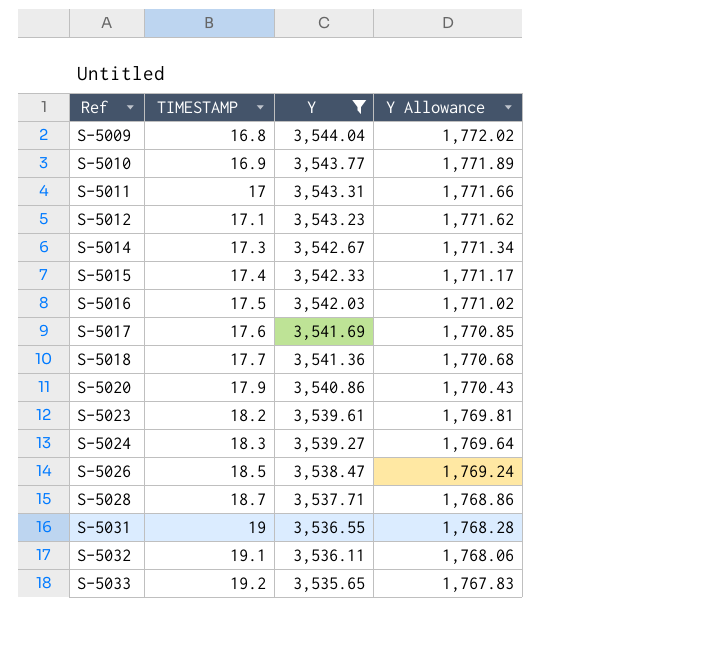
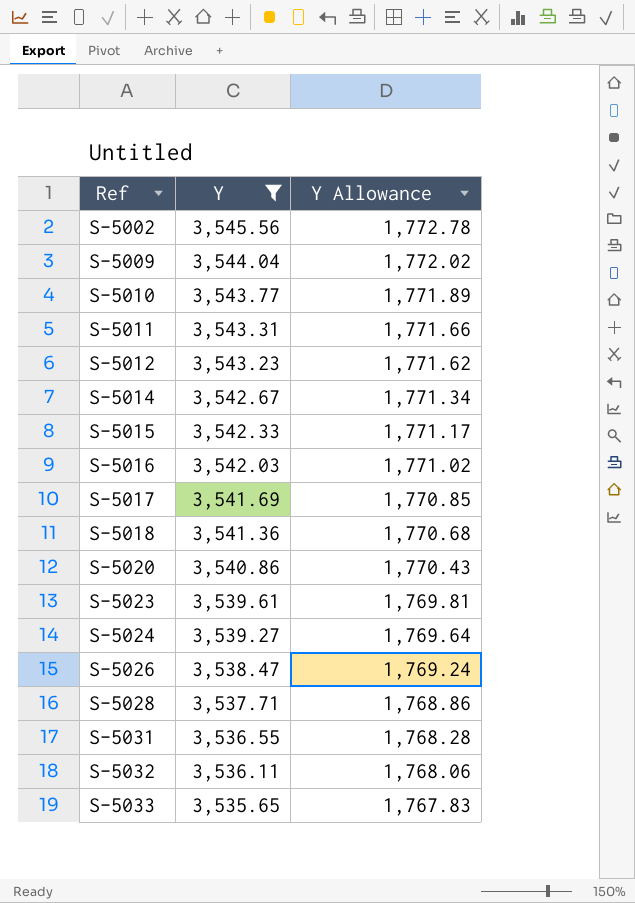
column TIMESTAMP | position: 2 -> none
row S-5002: none -> 3,545.56 | 1,772.78

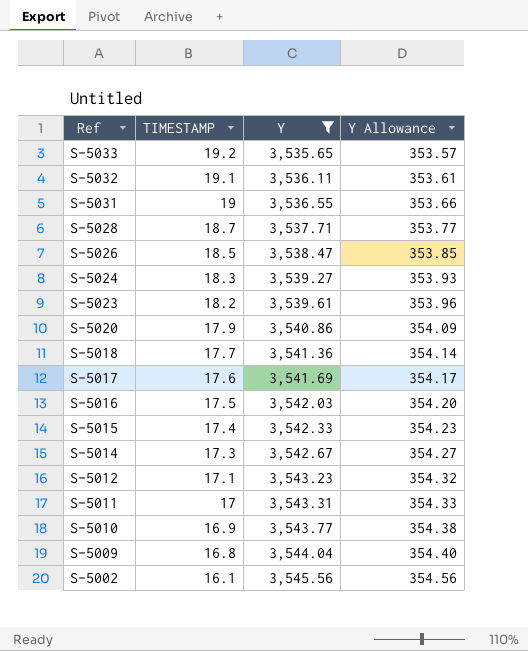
row order: Ref ascending -> Ref descending
column TIMESTAMP | position: none -> 2
column Y Allowance | formula: [Y] * 0.5 -> [Y] * 0.1

